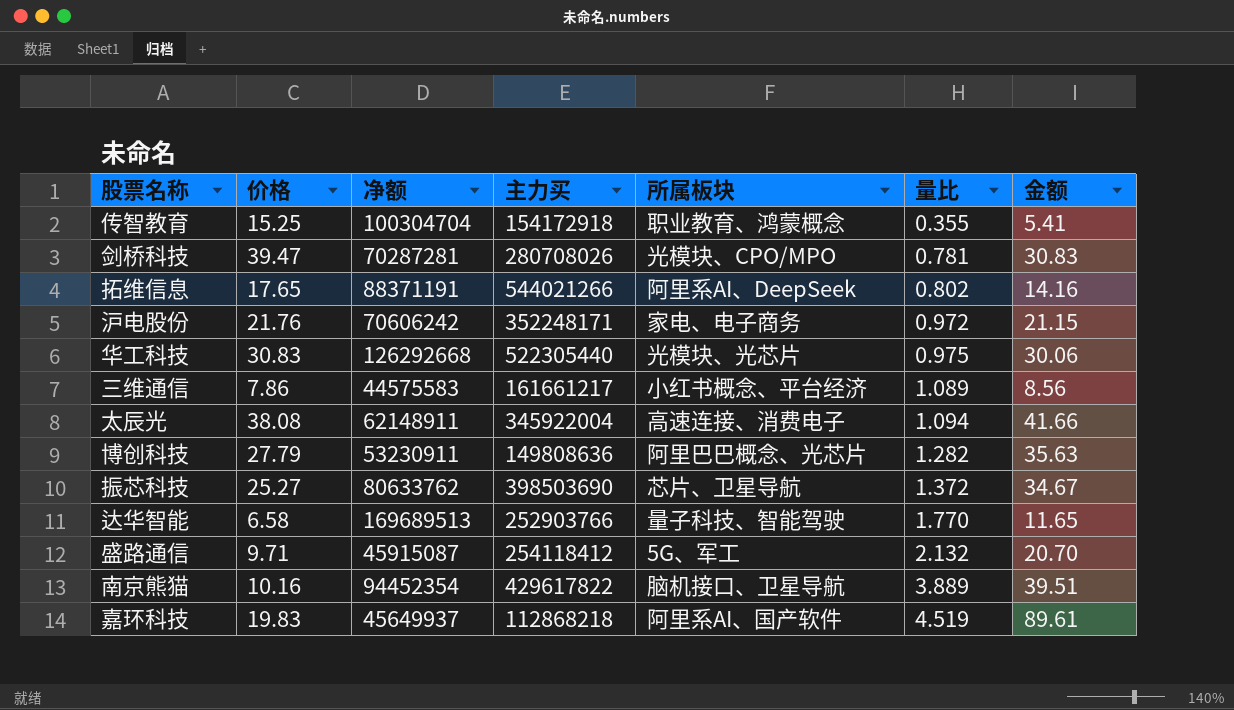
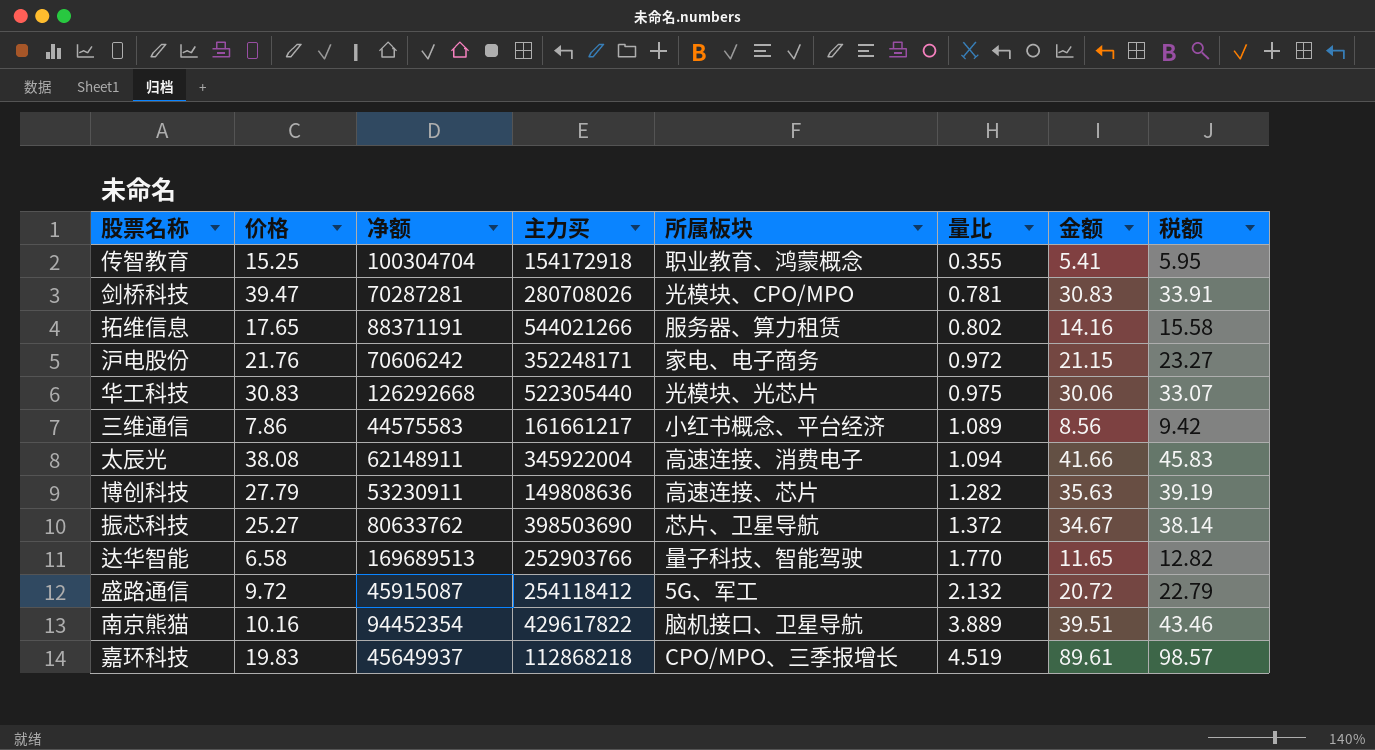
column 税额 | formula: none -> [金额] * 1.1
拓维信息 | 所属板块: 阿里系AI、DeepSeek -> 服务器、算力租赁
博创科技 | 所属板块: 阿里巴巴概念、光芯片 -> 高速连接、芯片
盛路通信 | 价格: 9.71 -> 9.72
盛路通信 | 金额: 20.70 -> 20.72
嘉环科技 | 所属板块: 阿里系AI、国产软件 -> CPO/MPO、三季报增长

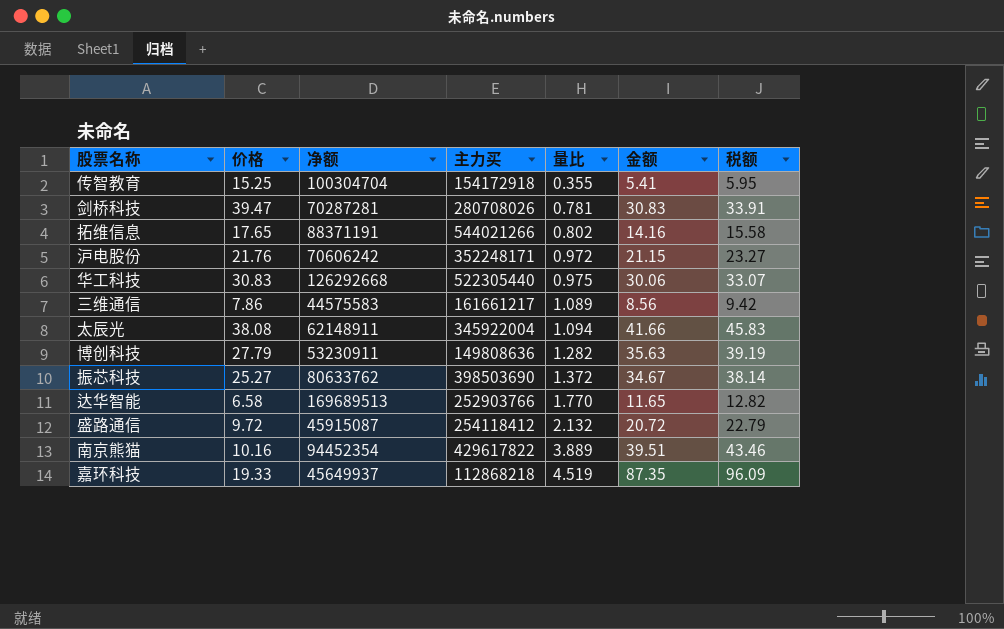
column 所属板块 | position: 5 -> none
嘉环科技 | 价格: 19.83 -> 19.33
嘉环科技 | 金额: 89.61 -> 87.35
嘉环科技 | 税额: 98.57 -> 96.09

